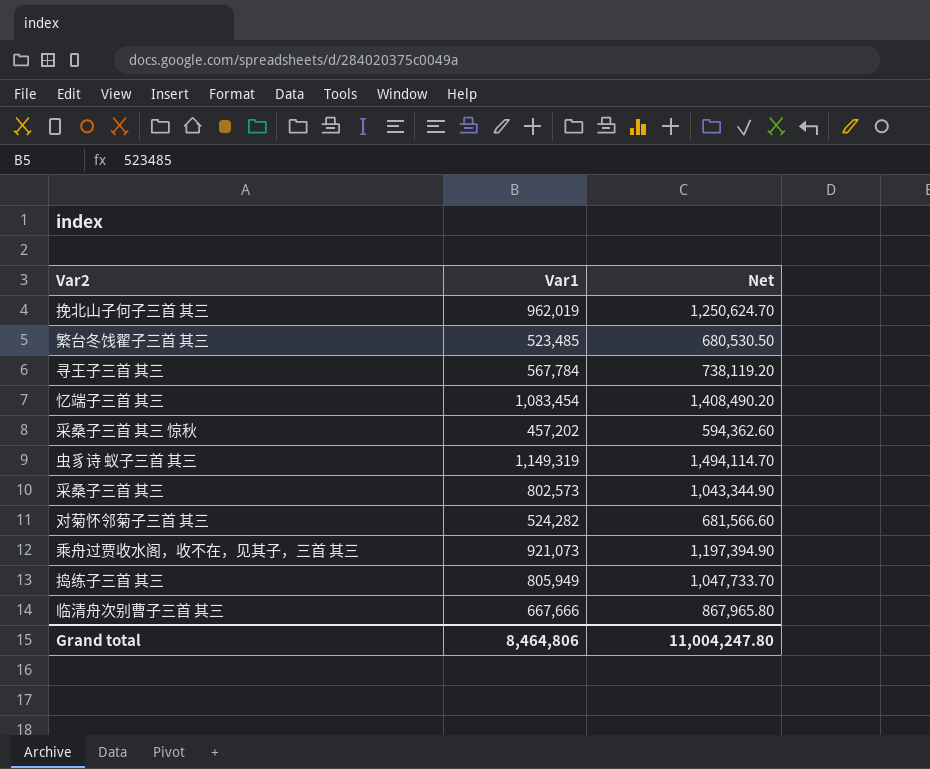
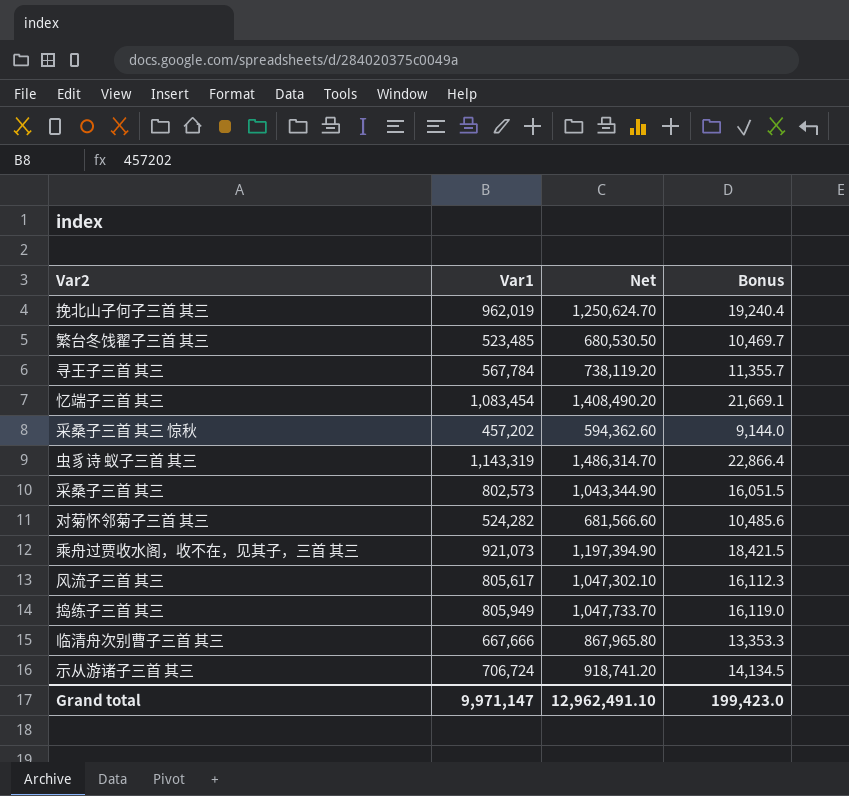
column Bonus | formula: none -> [Var1] * 0.02
虫豸诗 蚁子三首 其三 | Var1: 1,149,319 -> 1,143,319
虫豸诗 蚁子三首 其三 | Net: 1,494,114.70 -> 1,486,314.70
row 风流子三首 其三: none -> 805,617 | 1,047,302.10 | 16,112.3
row 示从游诸子三首 其三: none -> 706,724 | 918,741.20 | 14,134.5
Grand total | Var1: 8,464,806 -> 9,971,147
Grand total | Net: 11,004,247.80 -> 12,962,491.10

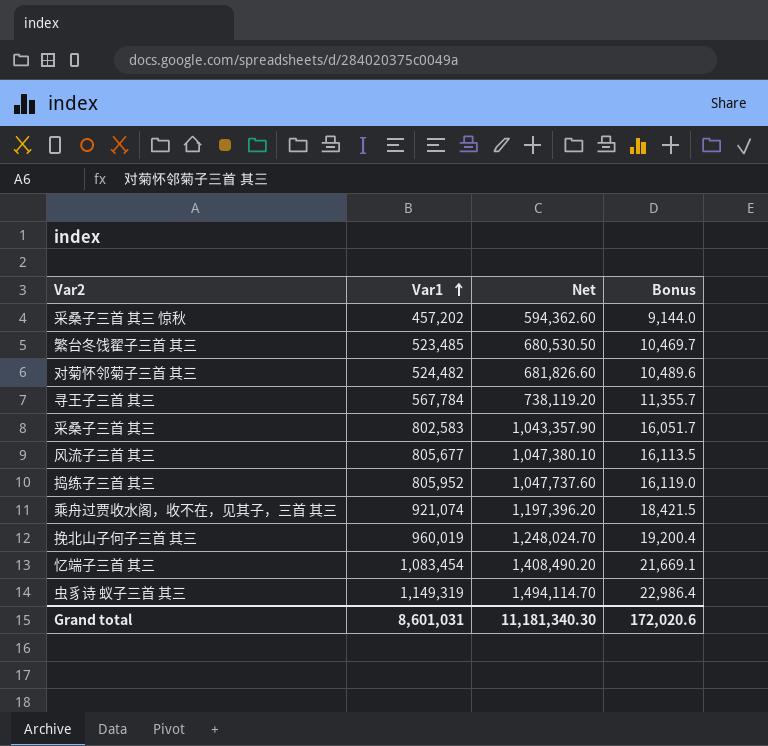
row order: none -> Var1 ascending
row 临清舟次别曹子三首 其三: 667,666 | 867,965.80 | 13,353.3 -> none
row 示从游诸子三首 其三: 706,724 | 918,741.20 | 14,134.5 -> none
对菊怀邻菊子三首 其三 | Var1: 524,282 -> 524,482
对菊怀邻菊子三首 其三 | Net: 681,566.60 -> 681,826.60
对菊怀邻菊子三首 其三 | Bonus: 10,485.6 -> 10,489.6
采桑子三首 其三 | Var1: 802,573 -> 802,583
采桑子三首 其三 | Net: 1,043,344.90 -> 1,043,357.90
采桑子三首 其三 | Bonus: 16,051.5 -> 16,051.7
风流子三首 其三 | Var1: 805,617 -> 805,677
风流子三首 其三 | Net: 1,047,302.10 -> 1,047,380.10
风流子三首 其三 | Bonus: 16,112.3 -> 16,113.5
捣练子三首 其三 | Var1: 805,949 -> 805,952
捣练子三首 其三 | Net: 1,047,733.70 -> 1,047,737.60
乘舟过贾收水阁，收不在，见其子，三首 其三 | Var1: 921,073 -> 921,074
乘舟过贾收水阁，收不在，见其子，三首 其三 | Net: 1,197,394.90 -> 1,197,396.20
挽北山子何子三首 其三 | Var1: 962,019 -> 960,019
挽北山子何子三首 其三 | Net: 1,250,624.70 -> 1,248,024.70
挽北山子何子三首 其三 | Bonus: 19,240.4 -> 19,200.4
虫豸诗 蚁子三首 其三 | Var1: 1,143,319 -> 1,149,319
虫豸诗 蚁子三首 其三 | Net: 1,486,314.70 -> 1,494,114.70
虫豸诗 蚁子三首 其三 | Bonus: 22,866.4 -> 22,986.4
Grand total | Var1: 9,971,147 -> 8,601,031
Grand total | Net: 12,962,491.10 -> 11,181,340.30
Grand total | Bonus: 199,423.0 -> 172,020.6

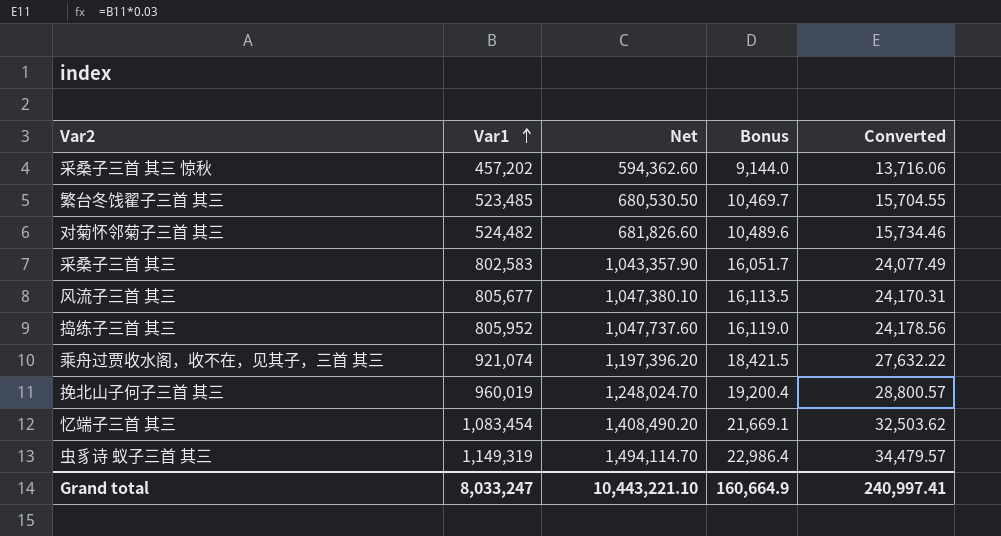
column Converted | formula: none -> [Var1] * 0.03
row 寻王子三首 其三: 567,784 | 738,119.20 | 11,355.7 -> none
Grand total | Var1: 8,601,031 -> 8,033,247
Grand total | Net: 11,181,340.30 -> 10,443,221.10
Grand total | Bonus: 172,020.6 -> 160,664.9

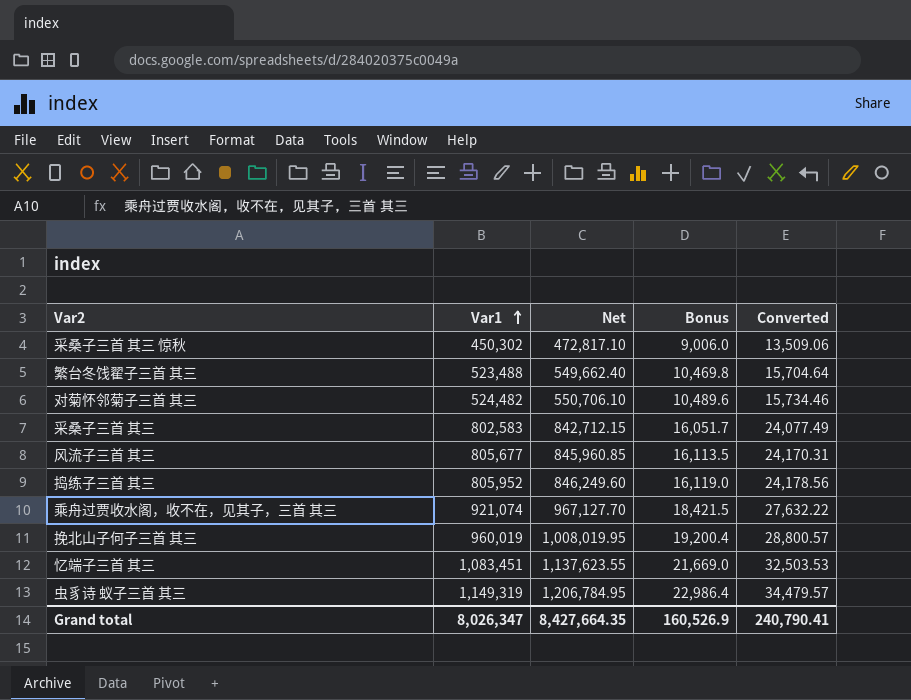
column Net | formula: [Var1] * 1.3 -> [Var1] * 1.05
采桑子三首 其三 惊秋 | Var1: 457,202 -> 450,302
采桑子三首 其三 惊秋 | Bonus: 9,144.0 -> 9,006.0
采桑子三首 其三 惊秋 | Converted: 13,716.06 -> 13,509.06
繁台冬饯翟子三首 其三 | Var1: 523,485 -> 523,488
繁台冬饯翟子三首 其三 | Bonus: 10,469.7 -> 10,469.8
繁台冬饯翟子三首 其三 | Converted: 15,704.55 -> 15,704.64
忆端子三首 其三 | Var1: 1,083,454 -> 1,083,451
忆端子三首 其三 | Bonus: 21,669.1 -> 21,669.0
忆端子三首 其三 | Converted: 32,503.62 -> 32,503.53
Grand total | Var1: 8,033,247 -> 8,026,347
Grand total | Net: 10,443,221.10 -> 8,427,664.35
Grand total | Bonus: 160,664.9 -> 160,526.9
Grand total | Converted: 240,997.41 -> 240,790.41

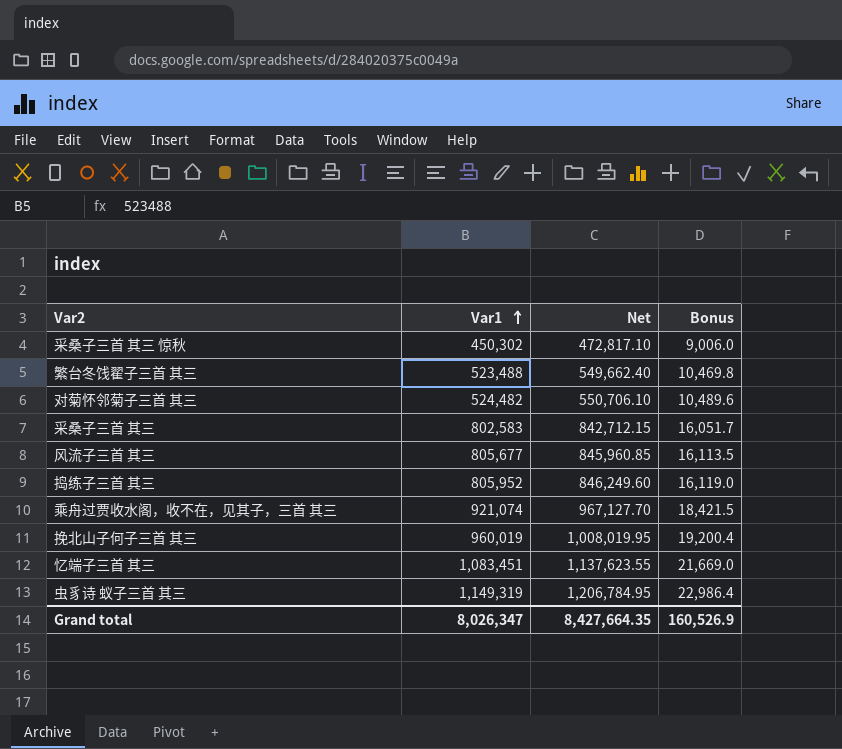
column Converted | formula: [Var1] * 0.03 -> none

